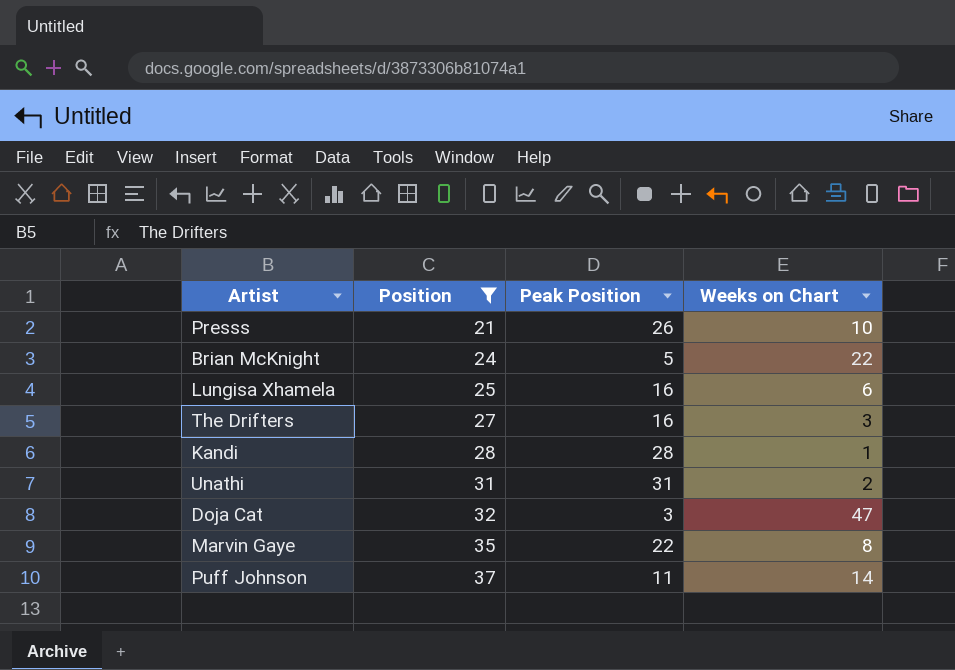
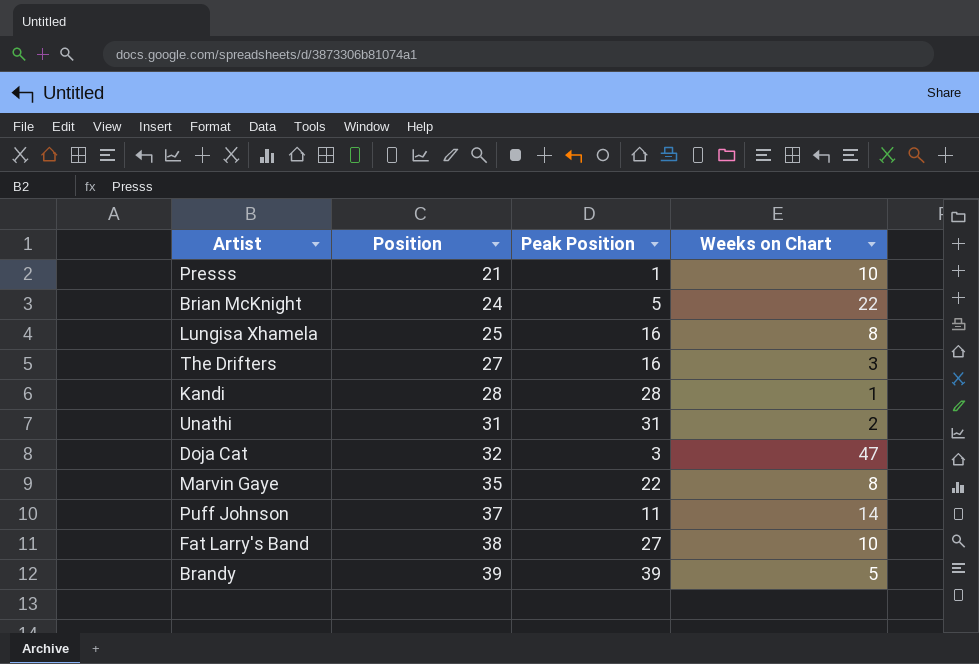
filter: Position <= 37 -> none
Presss | Peak Position: 26 -> 1
Lungisa Xhamela | Weeks on Chart: 6 -> 8

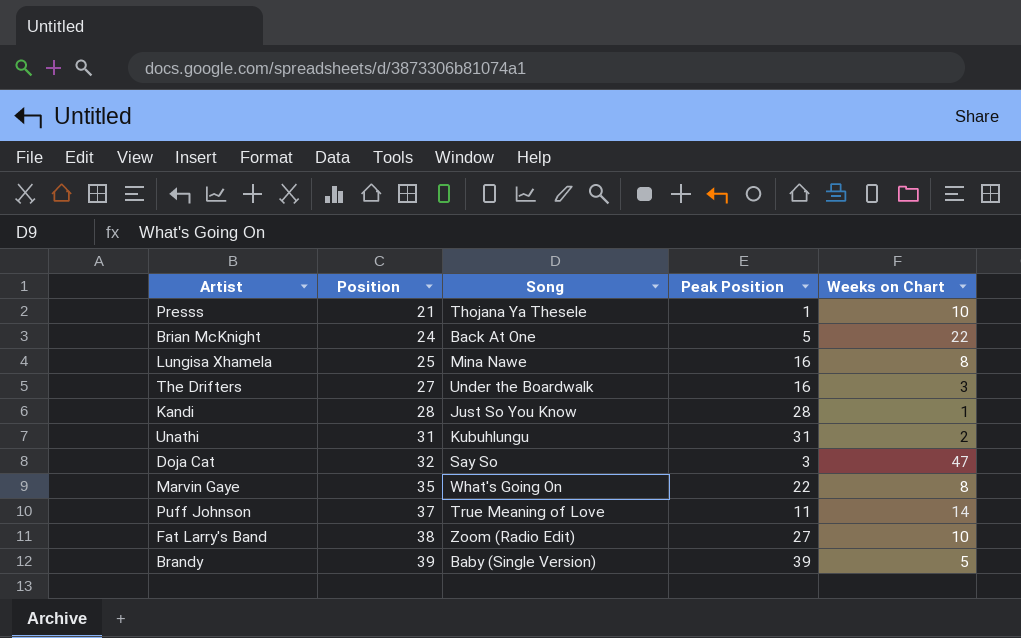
column Song | position: none -> 3

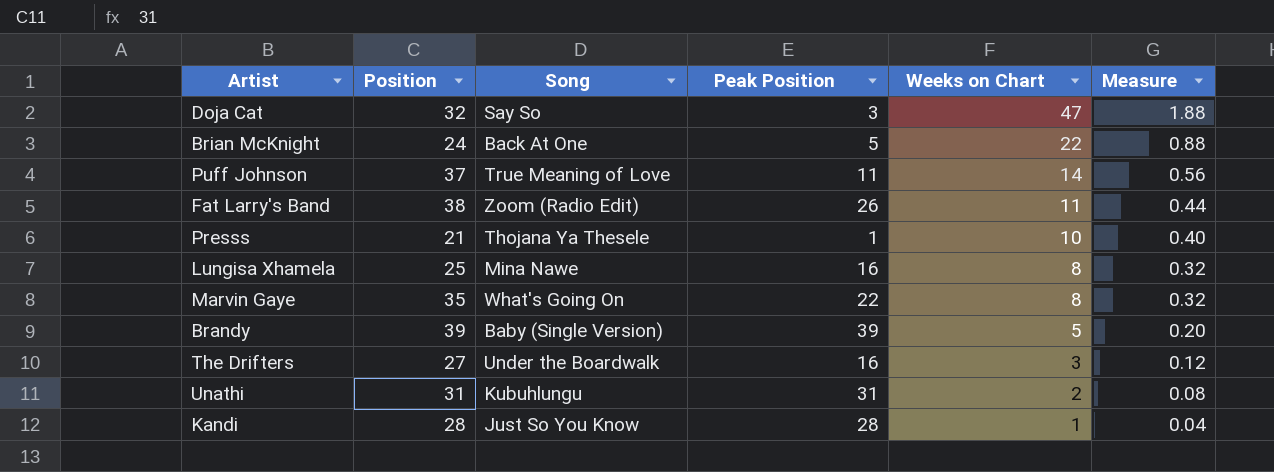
row order: Position ascending -> Weeks on Chart descending
column Measure | formula: none -> [Weeks on Chart] * 0.04
Fat Larry's Band | Peak Position: 27 -> 26
Fat Larry's Band | Weeks on Chart: 10 -> 11

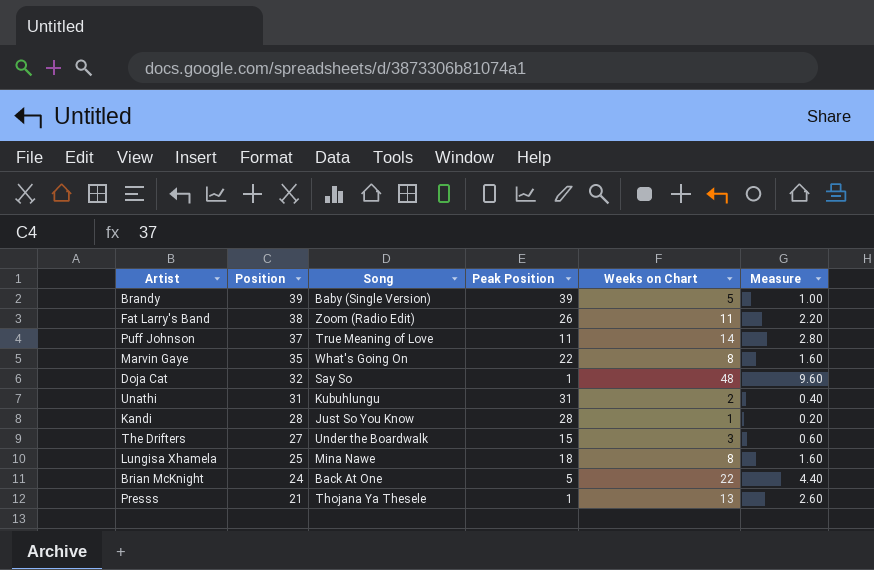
row order: Weeks on Chart descending -> Position descending
column Measure | formula: [Weeks on Chart] * 0.04 -> [Weeks on Chart] * 0.2
Doja Cat | Peak Position: 3 -> 1
Doja Cat | Weeks on Chart: 47 -> 48
The Drifters | Peak Position: 16 -> 15
Lungisa Xhamela | Peak Position: 16 -> 18
Presss | Weeks on Chart: 10 -> 13

